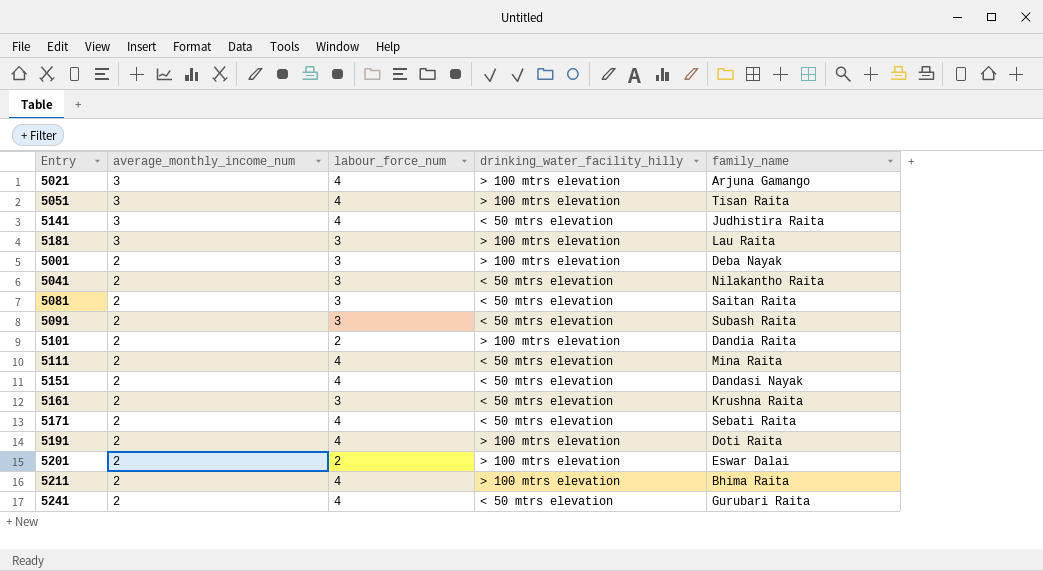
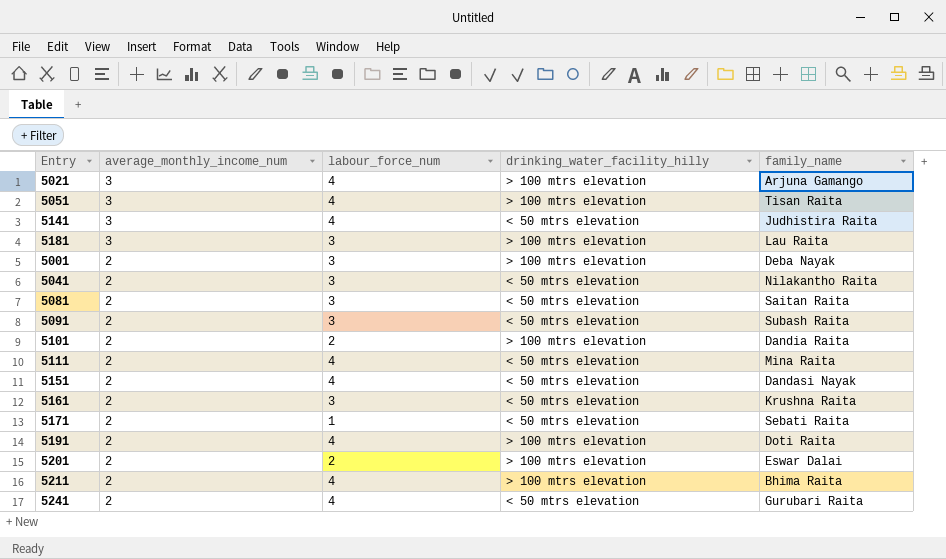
5171 | labour_force_num: 4 -> 1

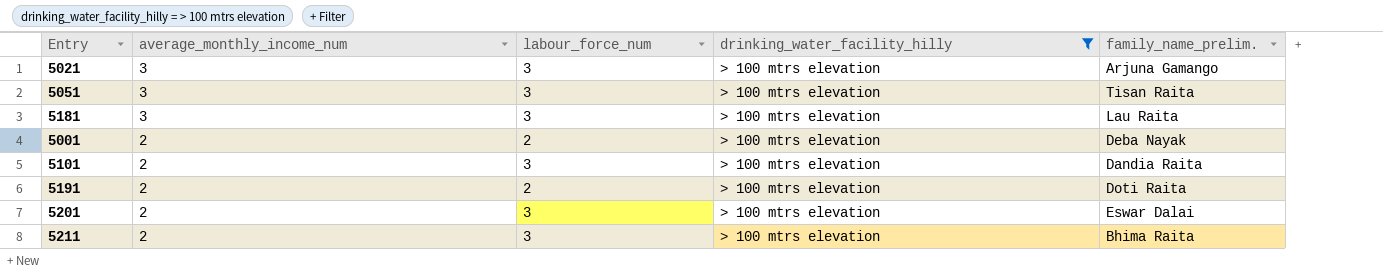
filter: none -> drinking_water_facility_hilly = > 100 mtrs elevation
column name: family_name -> family_name_prelim.
5021 | labour_force_num: 4 -> 3
5051 | labour_force_num: 4 -> 3
5001 | labour_force_num: 3 -> 2
5101 | labour_force_num: 2 -> 3
5191 | labour_force_num: 4 -> 2
5201 | labour_force_num: 2 -> 3
5211 | labour_force_num: 4 -> 3

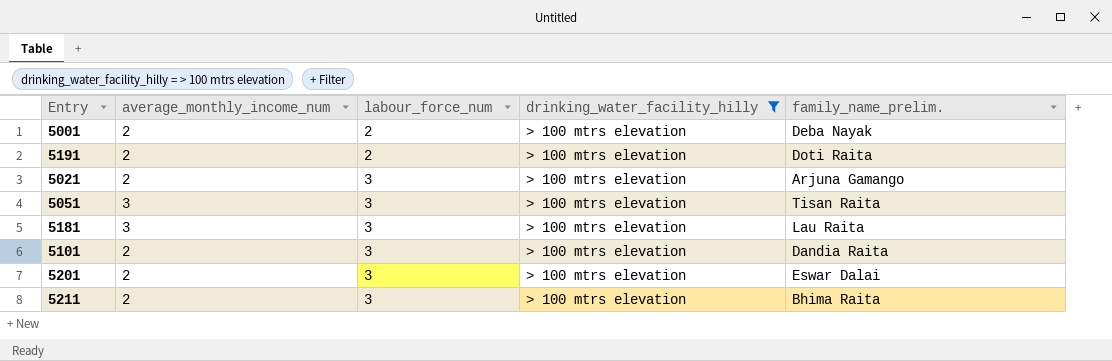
row order: average_monthly_income_num descending -> labour_force_num ascending
5021 | average_monthly_income_num: 3 -> 2

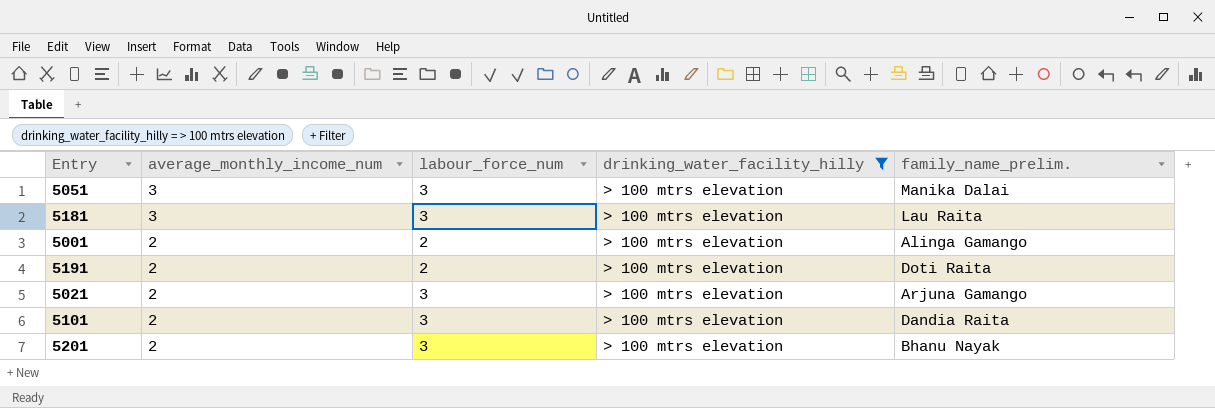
row order: labour_force_num ascending -> average_monthly_income_num descending
row 5211: 2 | 3 | > 100 mtrs elevation | Bhima Raita -> none
5051 | family_name_prelim.: Tisan Raita -> Manika Dalai
5001 | family_name_prelim.: Deba Nayak -> Alinga Gamango
5201 | family_name_prelim.: Eswar Dalai -> Bhanu Nayak

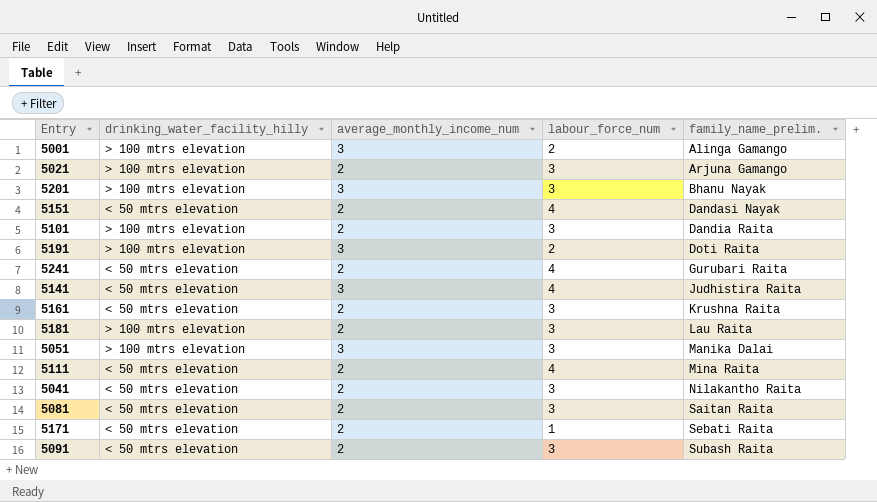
filter: drinking_water_facility_hilly = > 100 mtrs elevation -> none
row order: average_monthly_income_num descending -> family_name_prelim. ascending
column drinking_water_facility_hilly | position: 4 -> 2
5001 | average_monthly_income_num: 2 -> 3
5201 | average_monthly_income_num: 2 -> 3
5191 | average_monthly_income_num: 2 -> 3
5181 | average_monthly_income_num: 3 -> 2

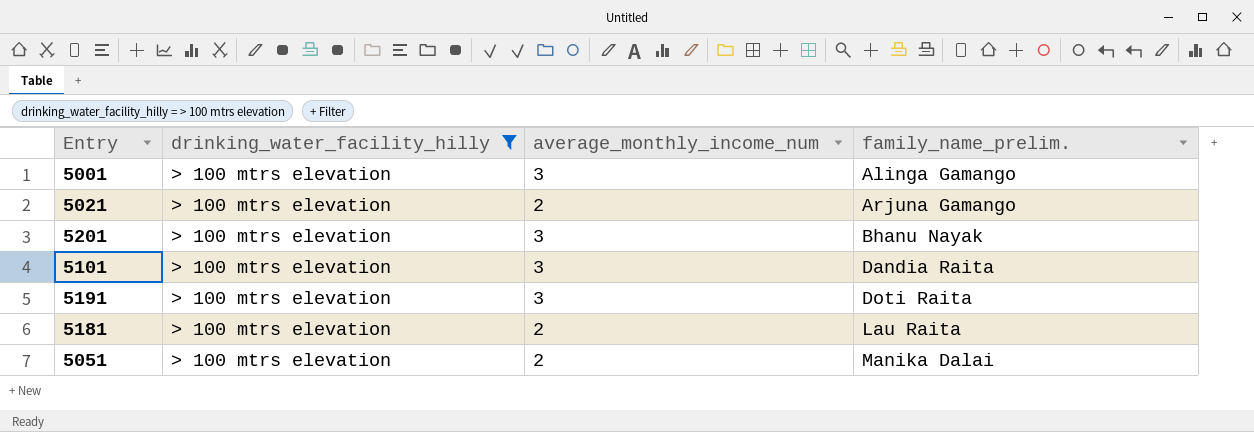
filter: none -> drinking_water_facility_hilly = > 100 mtrs elevation
column labour_force_num | position: 4 -> none
5101 | average_monthly_income_num: 2 -> 3
5051 | average_monthly_income_num: 3 -> 2

